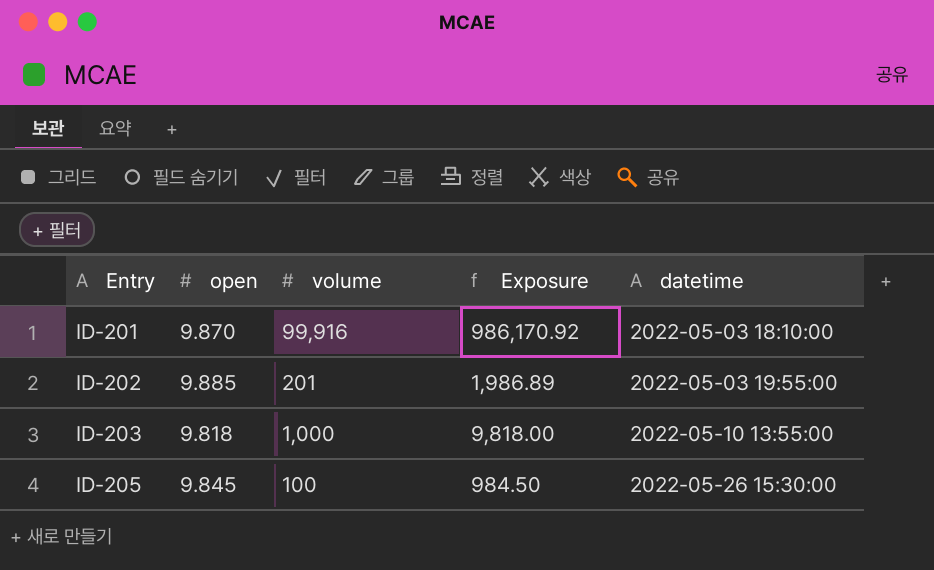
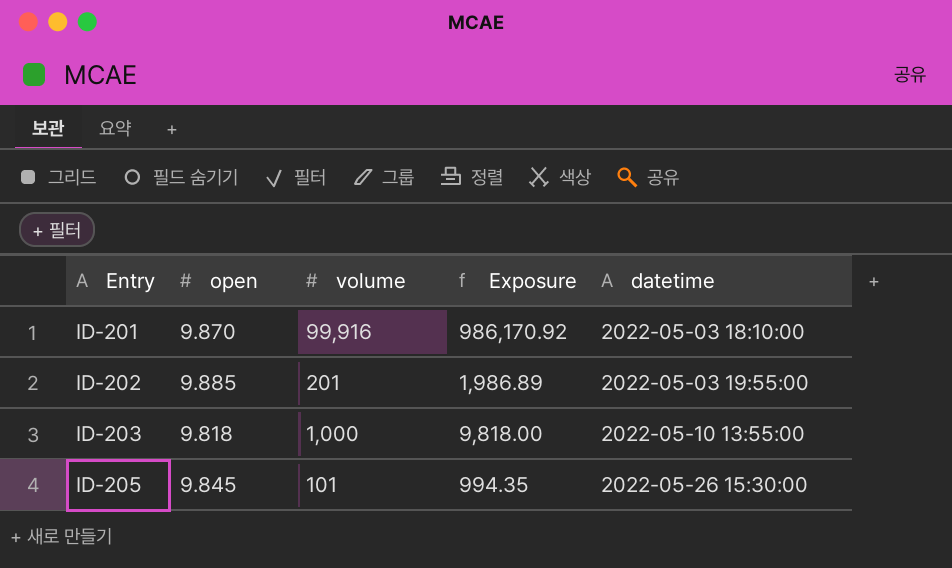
ID-205 | volume: 100 -> 101
ID-205 | Exposure: 984.50 -> 994.35

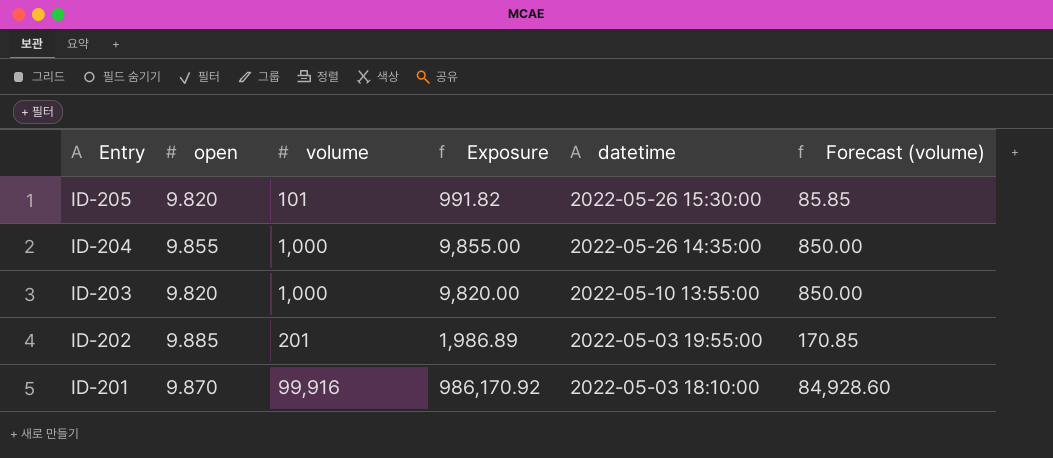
row order: Entry ascending -> Entry descending
column Forecast (volume) | formula: none -> [volume] * 0.85
ID-205 | open: 9.845 -> 9.820
ID-205 | Exposure: 994.35 -> 991.82
row ID-204: none -> 9.855 | 1,000 | 9,855.00 | 2022-05-26 14:35:00 | 850.00
ID-203 | open: 9.818 -> 9.820
ID-203 | Exposure: 9,818.00 -> 9,820.00

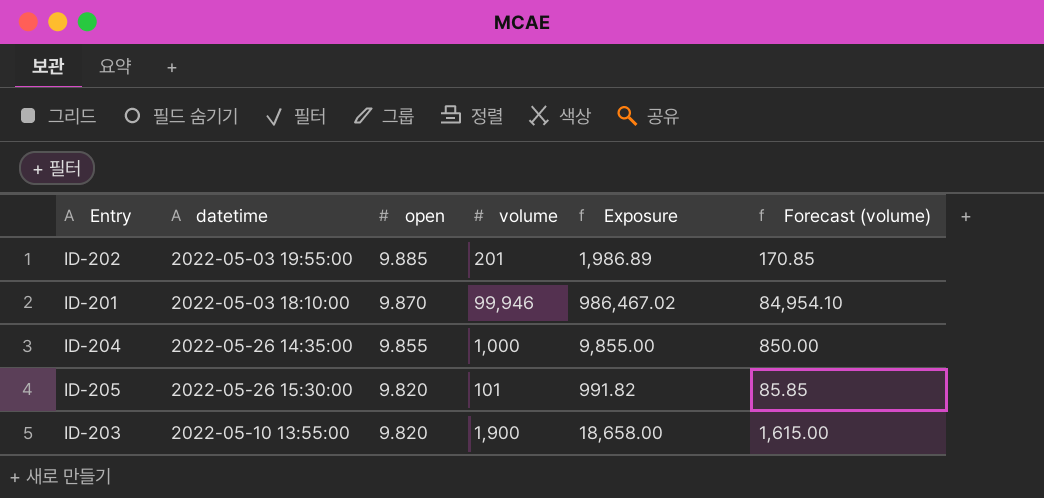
row order: Entry descending -> open descending
column datetime | position: 5 -> 2
ID-201 | volume: 99,916 -> 99,946
ID-201 | Exposure: 986,170.92 -> 986,467.02
ID-201 | Forecast (volume): 84,928.60 -> 84,954.10
ID-203 | volume: 1,000 -> 1,900
ID-203 | Exposure: 9,820.00 -> 18,658.00
ID-203 | Forecast (volume): 850.00 -> 1,615.00

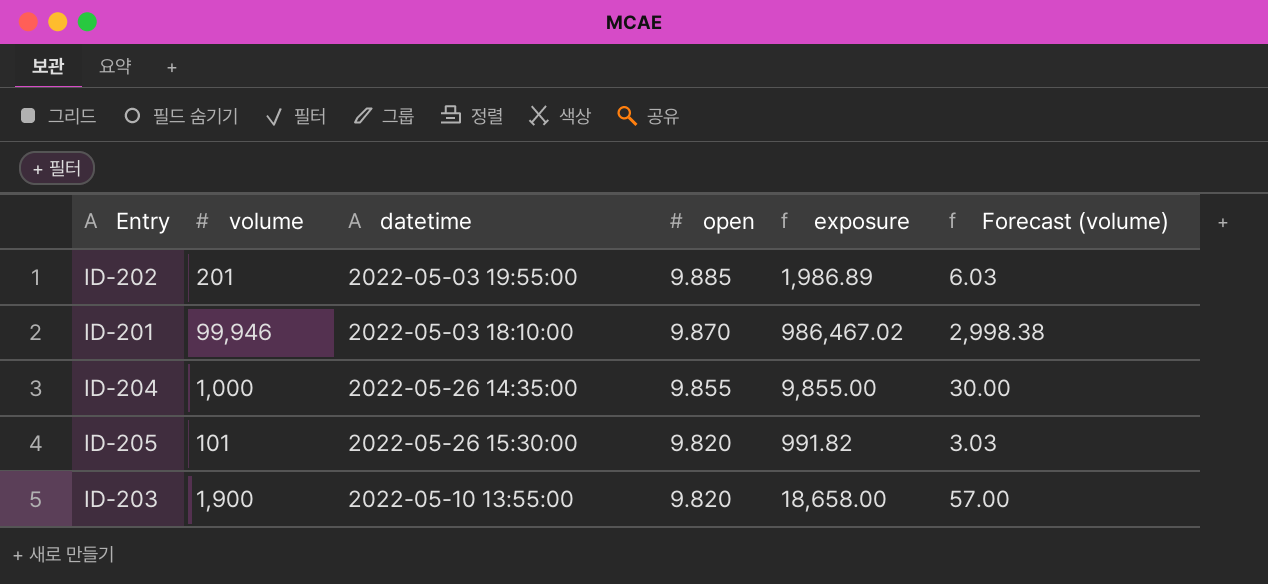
column volume | position: 4 -> 2
column name: Exposure -> exposure
column Forecast (volume) | formula: [volume] * 0.85 -> [volume] * 0.03

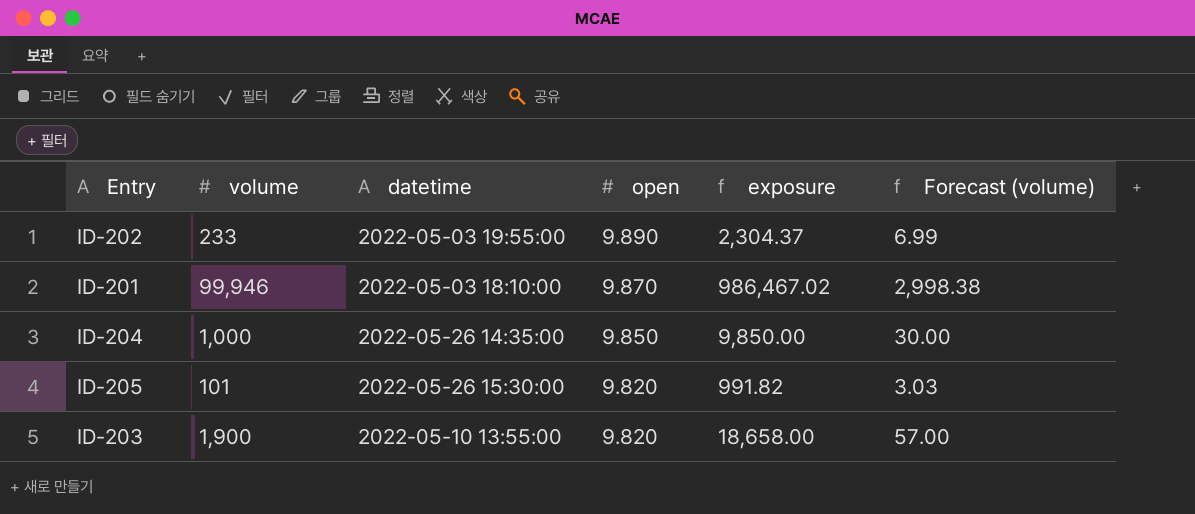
ID-202 | volume: 201 -> 233
ID-202 | open: 9.885 -> 9.890
ID-202 | exposure: 1,986.89 -> 2,304.37
ID-202 | Forecast (volume): 6.03 -> 6.99
ID-204 | open: 9.855 -> 9.850
ID-204 | exposure: 9,855.00 -> 9,850.00

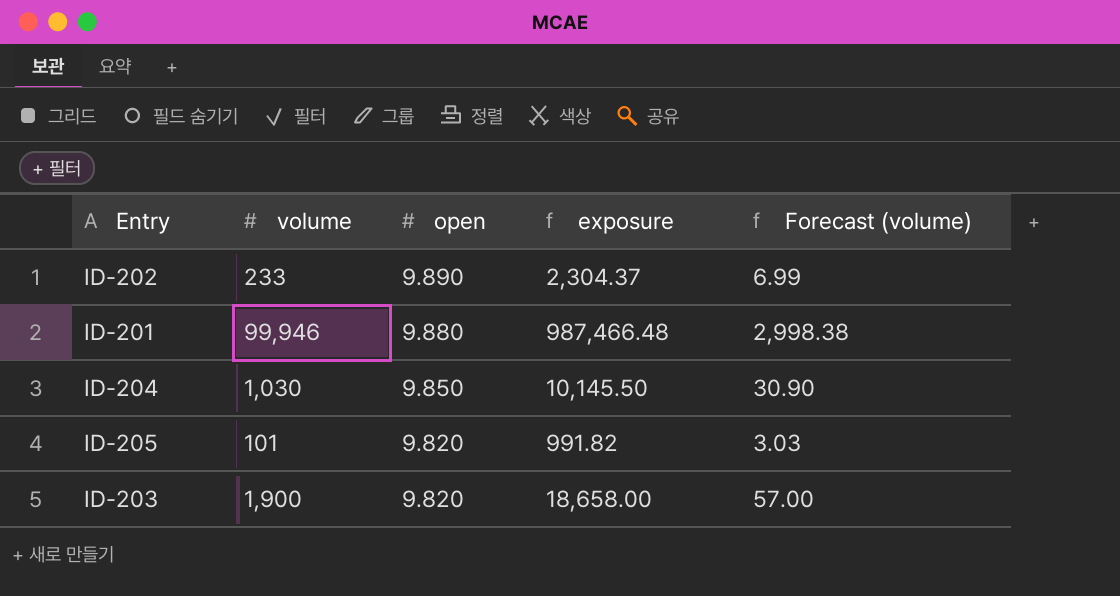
column datetime | position: 3 -> none
ID-201 | open: 9.870 -> 9.880
ID-201 | exposure: 986,467.02 -> 987,466.48
ID-204 | volume: 1,000 -> 1,030
ID-204 | exposure: 9,850.00 -> 10,145.50
ID-204 | Forecast (volume): 30.00 -> 30.90

